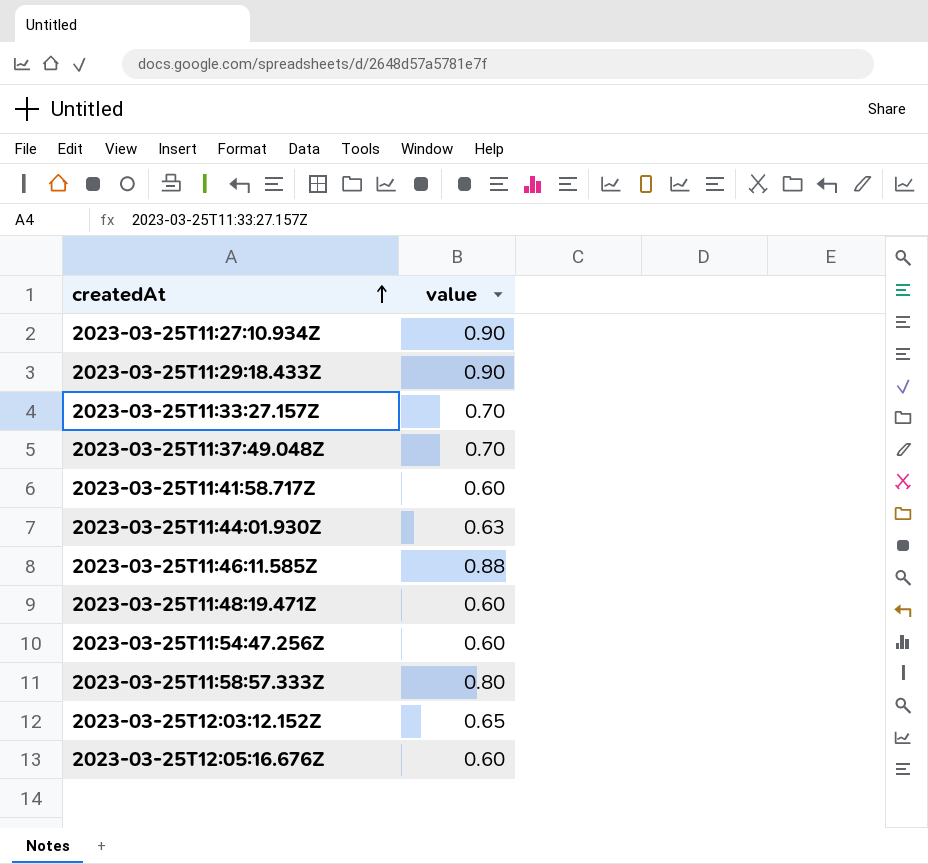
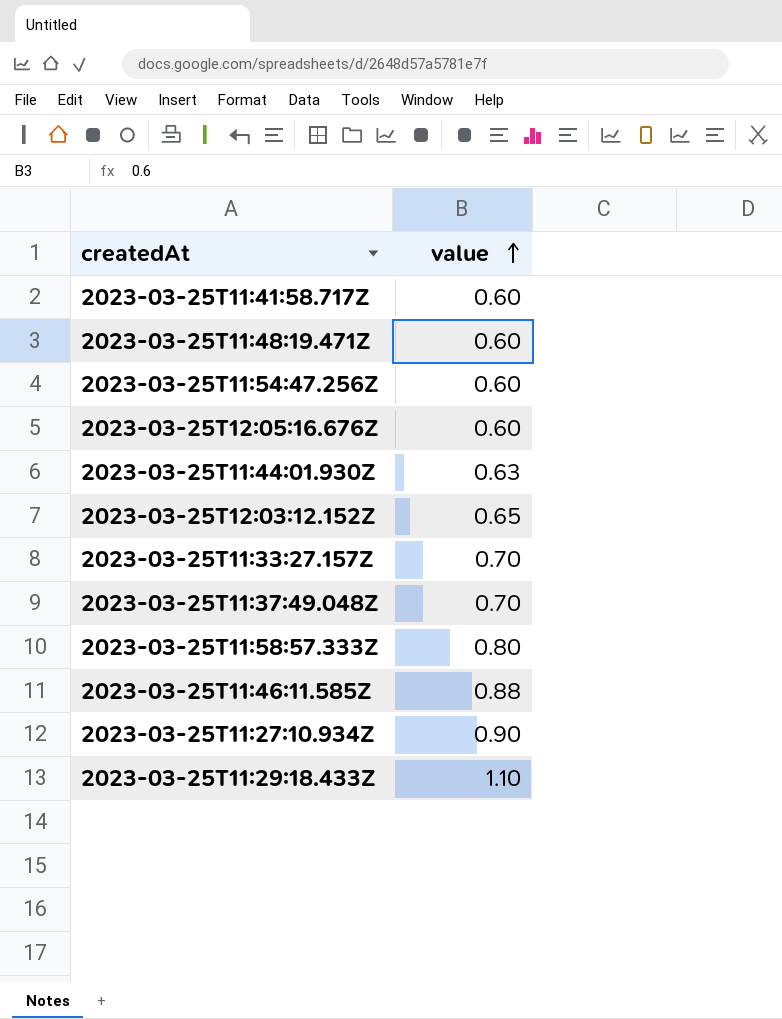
row order: createdAt ascending -> value ascending
2023-03-25T11:29:18.433Z | value: 0.90 -> 1.10

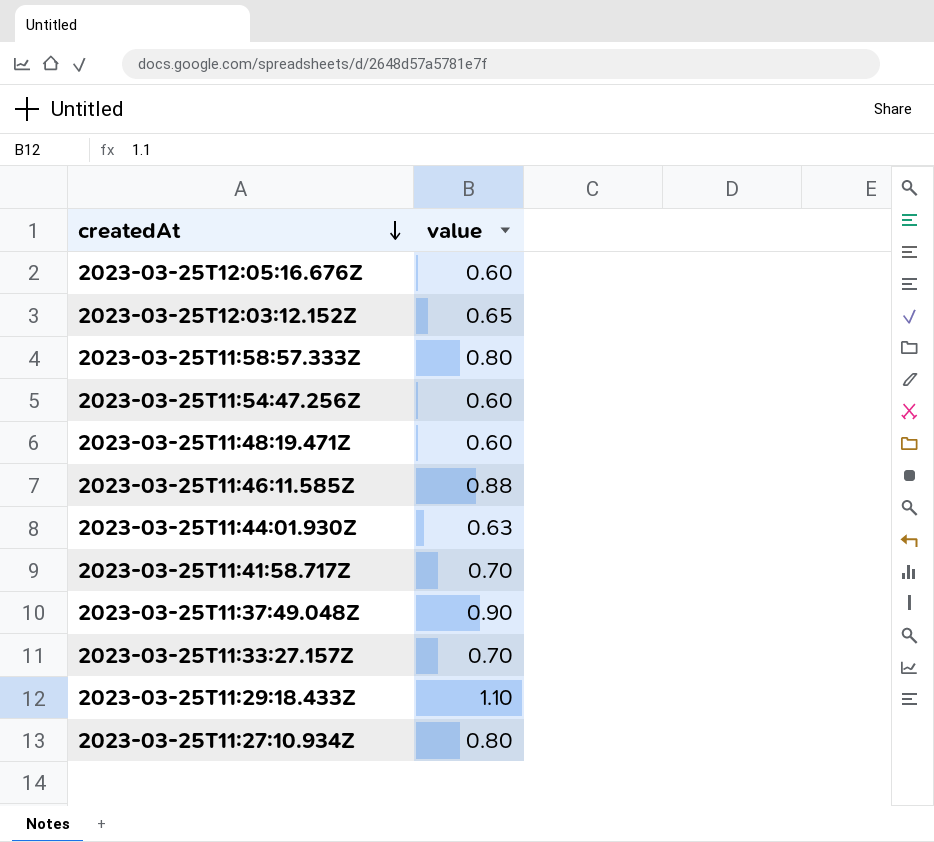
row order: value ascending -> createdAt descending
2023-03-25T11:41:58.717Z | value: 0.60 -> 0.70
2023-03-25T11:37:49.048Z | value: 0.70 -> 0.90
2023-03-25T11:27:10.934Z | value: 0.90 -> 0.80

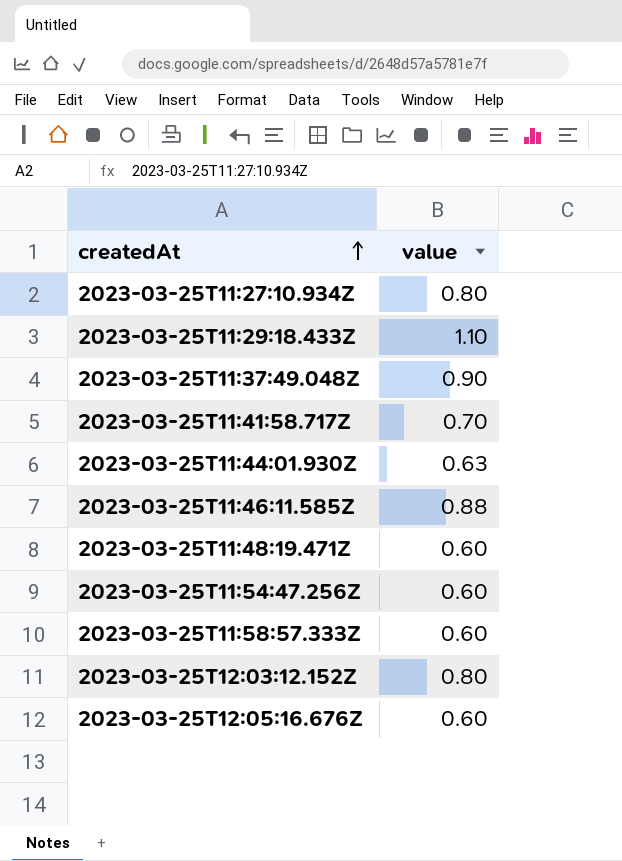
row order: createdAt descending -> createdAt ascending
row 2023-03-25T11:33:27.157Z: 0.70 -> none
2023-03-25T11:58:57.333Z | value: 0.80 -> 0.60
2023-03-25T12:03:12.152Z | value: 0.65 -> 0.80

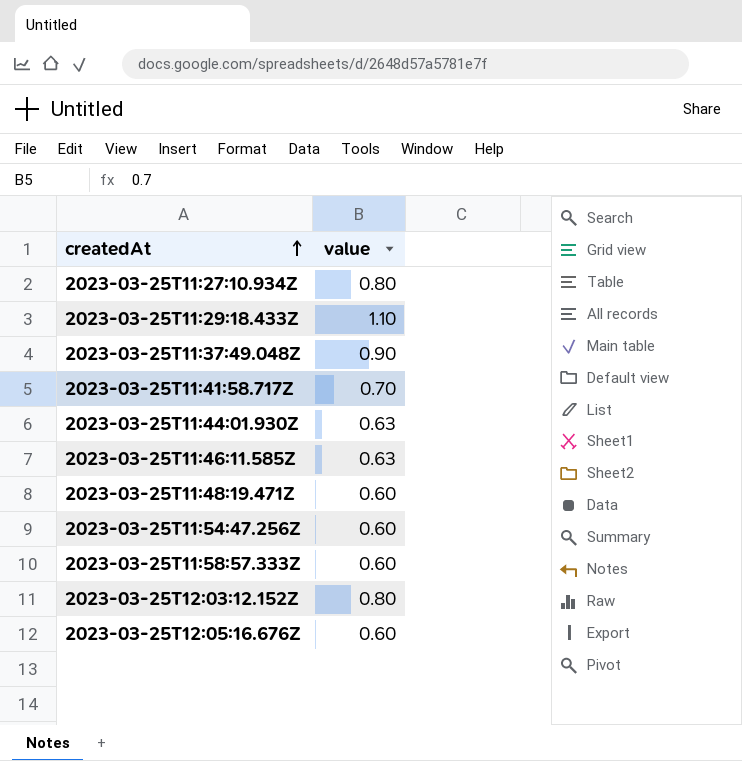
2023-03-25T11:46:11.585Z | value: 0.88 -> 0.63

